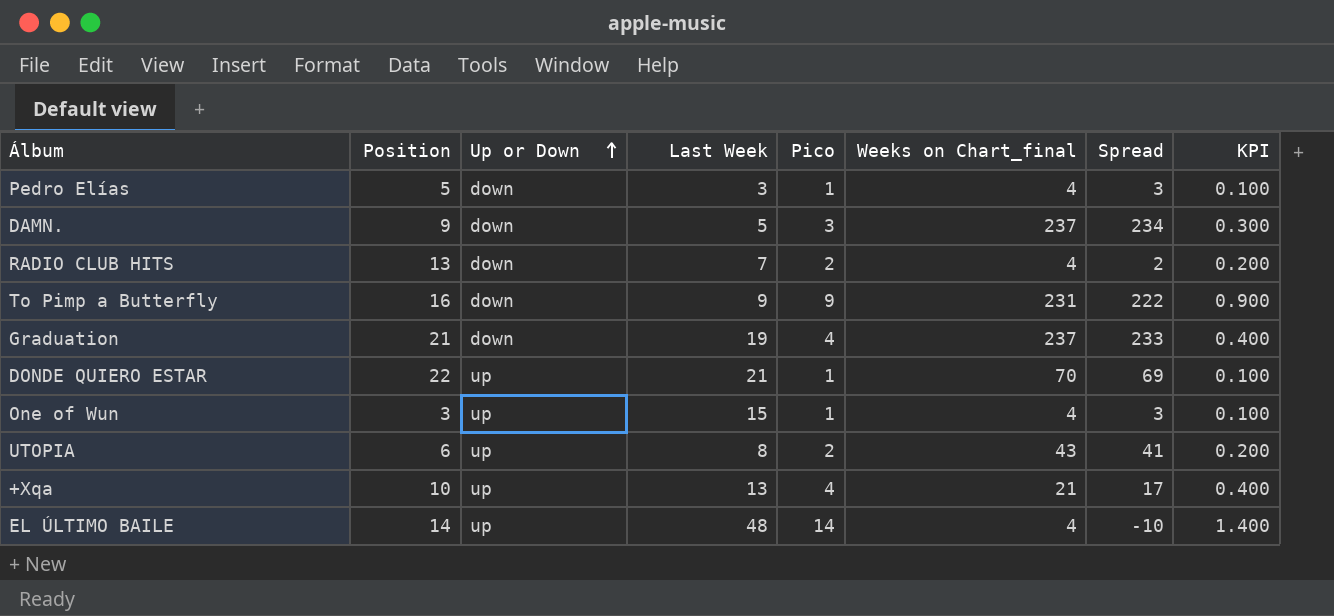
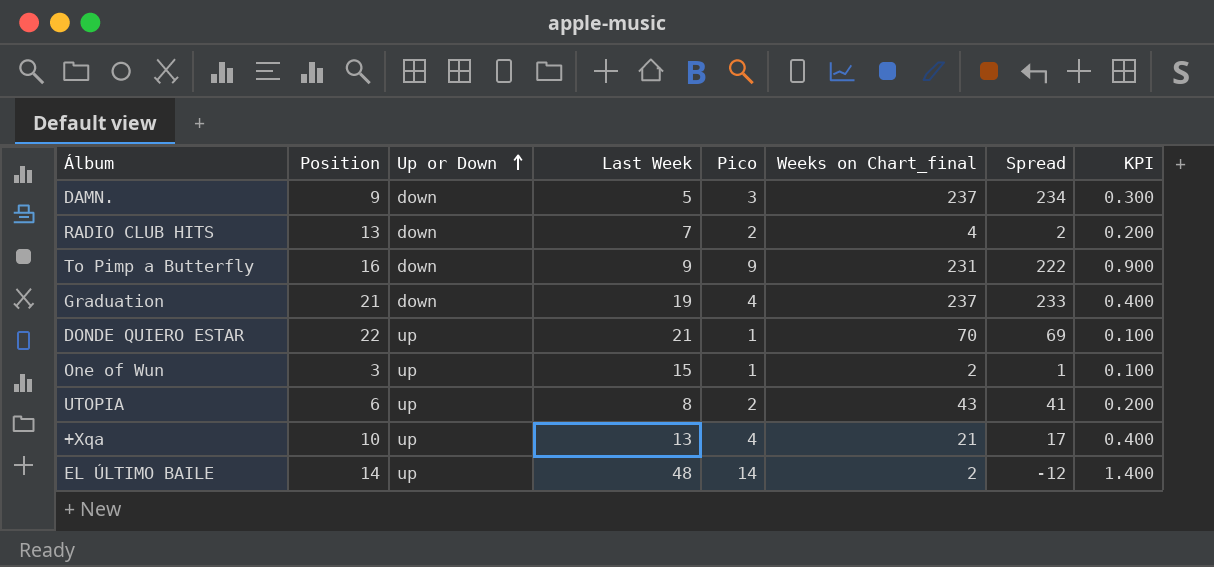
row Pedro Elías: 5 | down | 3 | 1 | 4 | 3 | 0.100 -> none
One of Wun | Weeks on Chart_final: 4 -> 2
One of Wun | Spread: 3 -> 1
EL ÚLTIMO BAILE | Weeks on Chart_final: 4 -> 2
EL ÚLTIMO BAILE | Spread: -10 -> -12

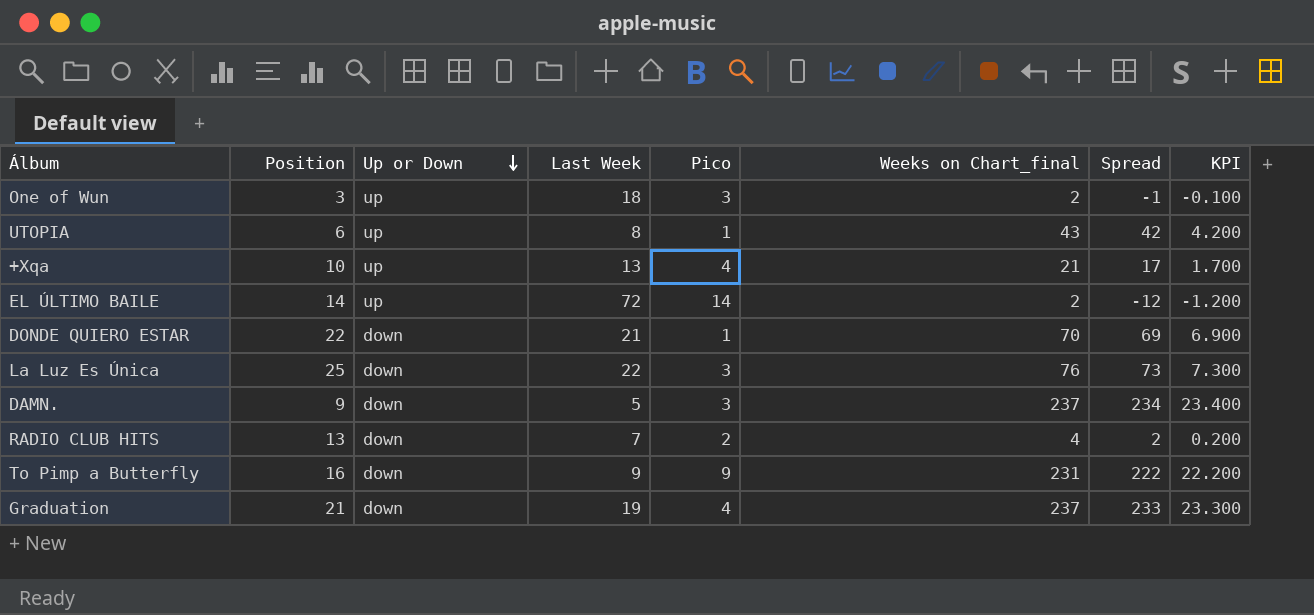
row order: Up or Down ascending -> Up or Down descending
column KPI | formula: [Pico] * 0.1 -> [Spread] * 0.1
One of Wun | Last Week: 15 -> 18
One of Wun | Pico: 1 -> 3
One of Wun | Spread: 1 -> -1
UTOPIA | Pico: 2 -> 1
UTOPIA | Spread: 41 -> 42
EL ÚLTIMO BAILE | Last Week: 48 -> 72
DONDE QUIERO ESTAR | Up or Down: up -> down
row La Luz Es Única: none -> 25 | down | 22 | 3 | 76 | 73 | 7.300

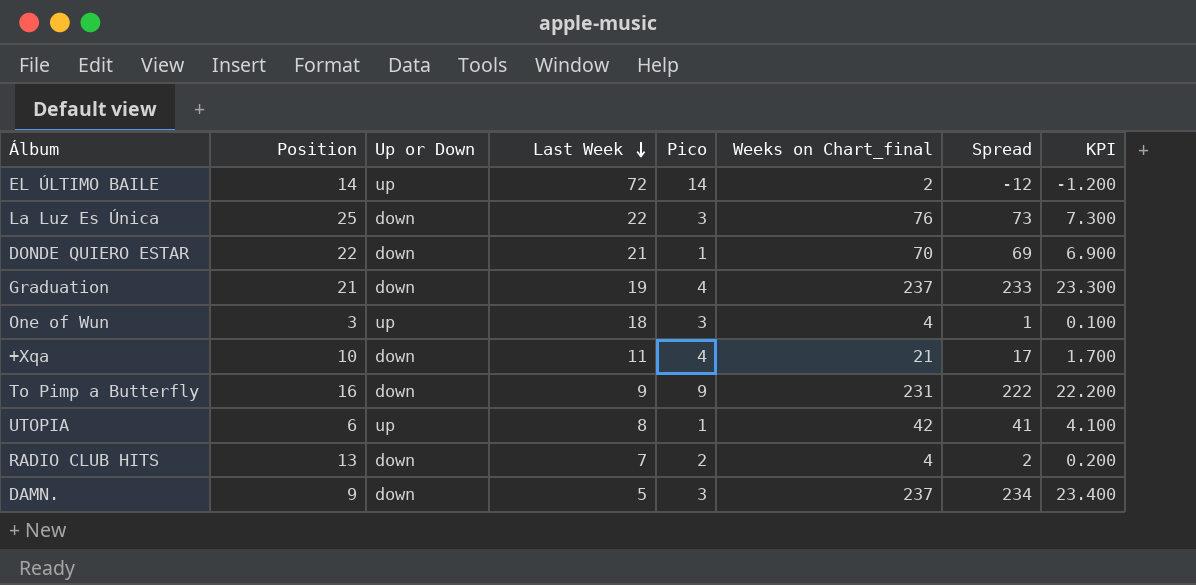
row order: Up or Down descending -> Last Week descending
One of Wun | Weeks on Chart_final: 2 -> 4
One of Wun | Spread: -1 -> 1
One of Wun | KPI: -0.100 -> 0.100
+Xqa | Up or Down: up -> down
+Xqa | Last Week: 13 -> 11
UTOPIA | Weeks on Chart_final: 43 -> 42
UTOPIA | Spread: 42 -> 41
UTOPIA | KPI: 4.200 -> 4.100

